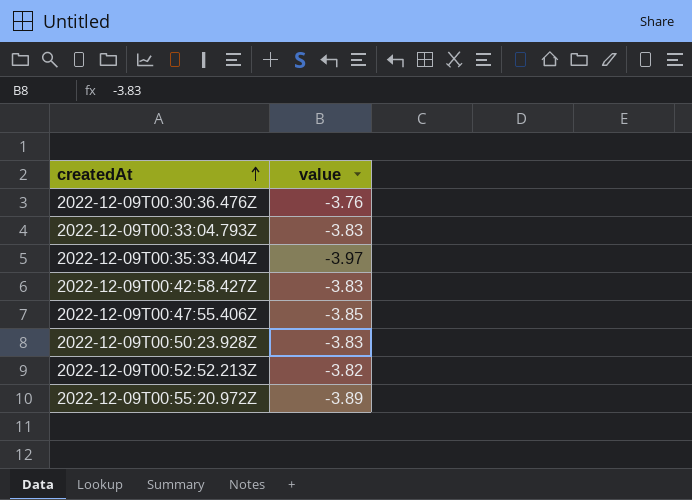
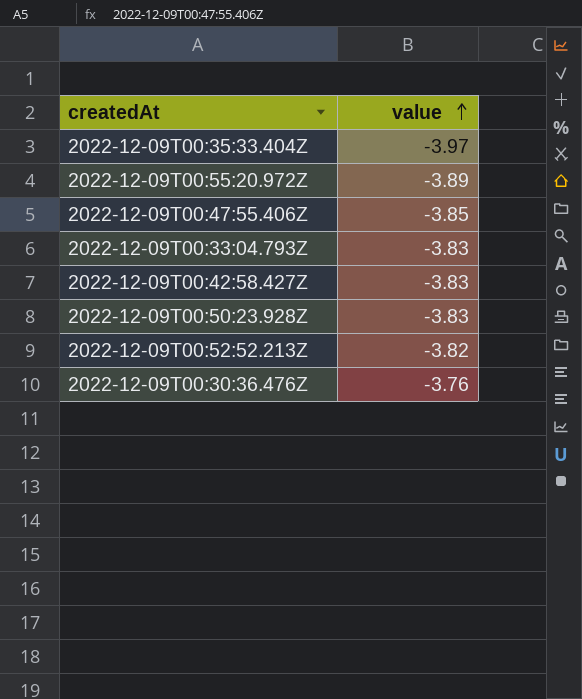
row order: createdAt ascending -> value ascending

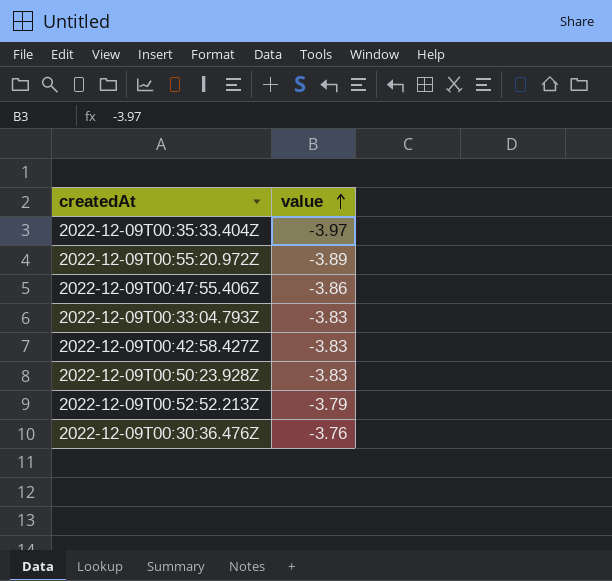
2022-12-09T00:47:55.406Z | value: -3.85 -> -3.86
2022-12-09T00:52:52.213Z | value: -3.82 -> -3.79

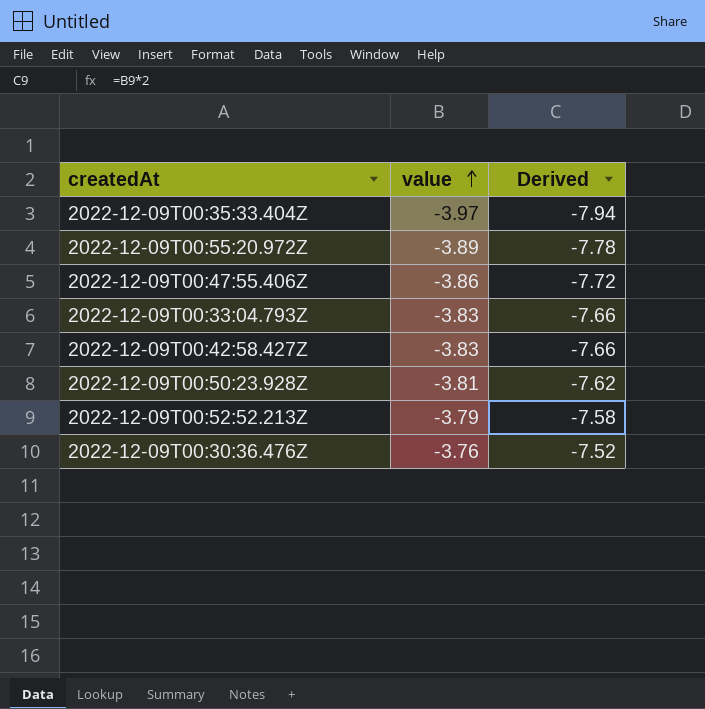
column Derived | formula: none -> [value] * 2
2022-12-09T00:50:23.928Z | value: -3.83 -> -3.81

